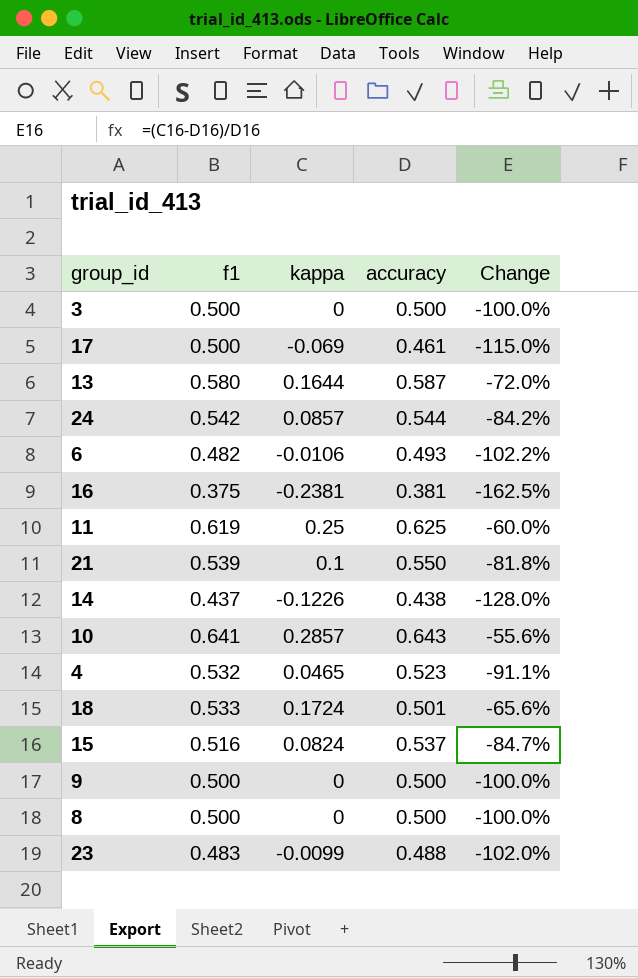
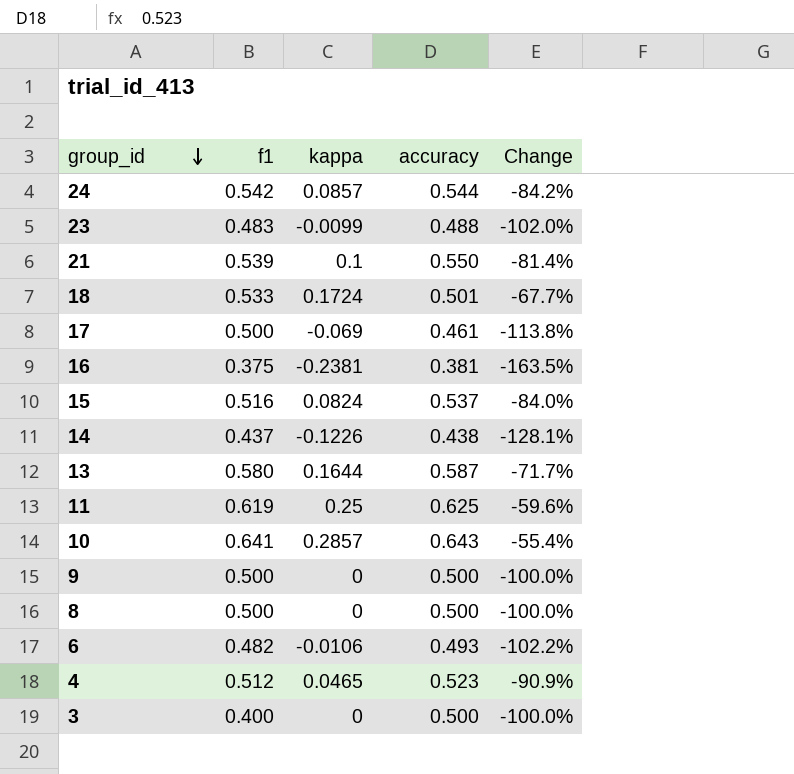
row order: none -> group_id descending
column Change | formula: ([kappa] - [accuracy]) / [accuracy] -> ([kappa] - [f1]) / [f1]
4 | f1: 0.532 -> 0.512
3 | f1: 0.500 -> 0.400

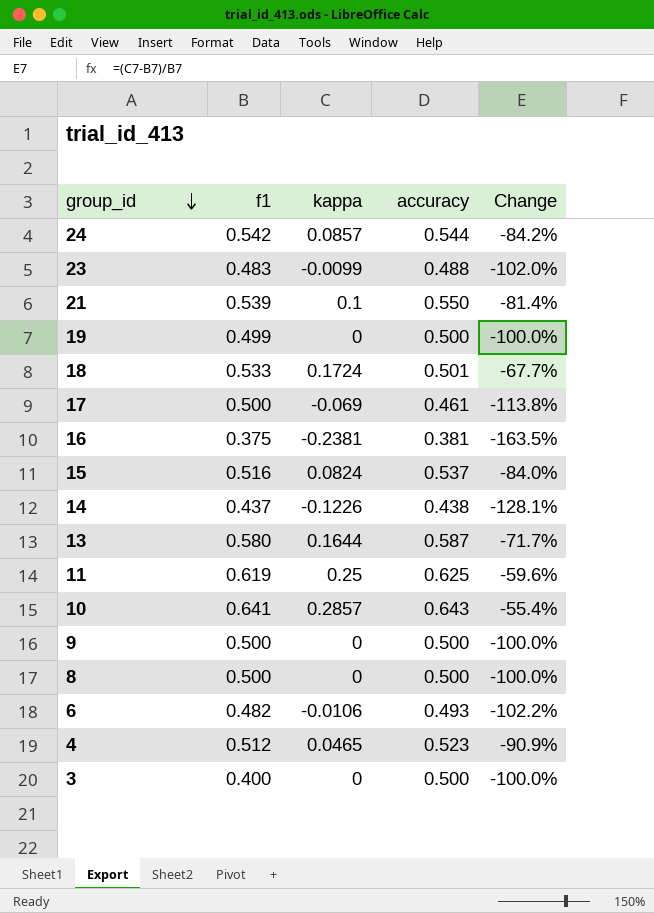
row 19: none -> 0.499 | 0 | 0.500 | -100.0%

